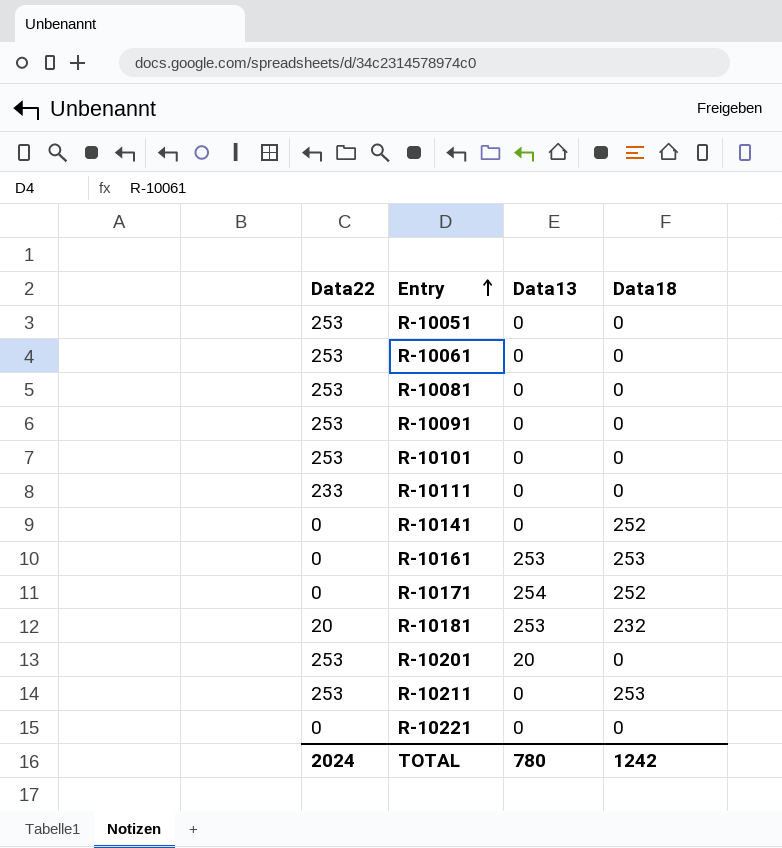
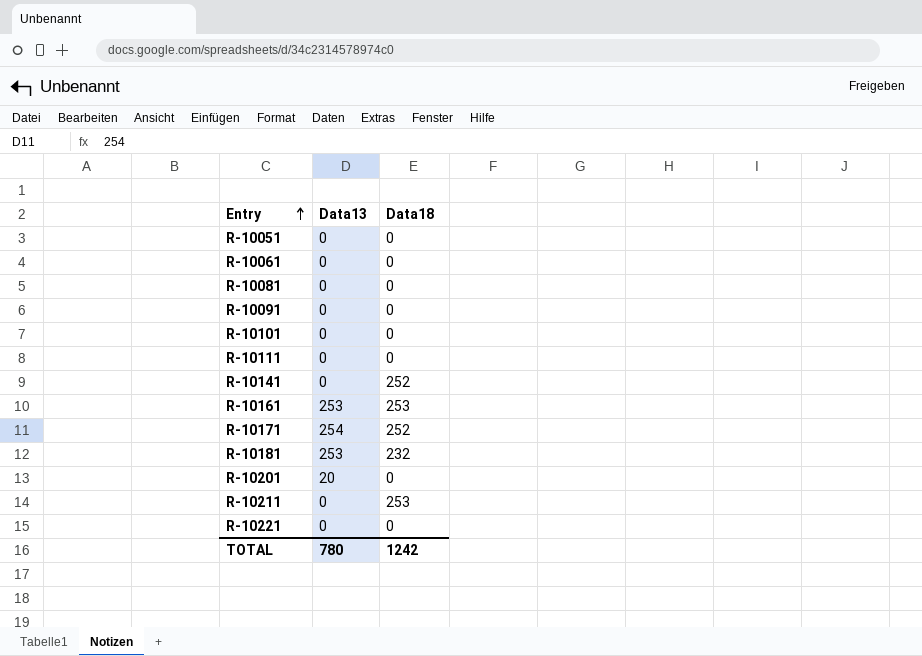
column Data22 | position: 1 -> none

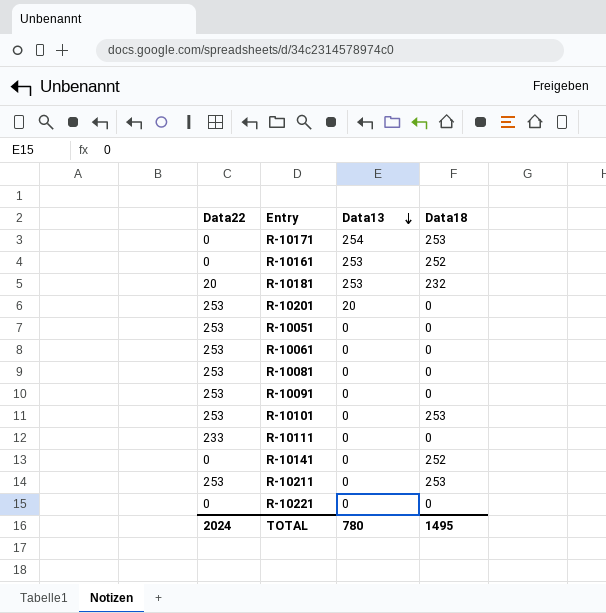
row order: Entry ascending -> Data13 descending
column Data22 | position: none -> 1
R-10171 | Data18: 252 -> 253
R-10161 | Data18: 253 -> 252
R-10101 | Data18: 0 -> 253
TOTAL | Data18: 1242 -> 1495

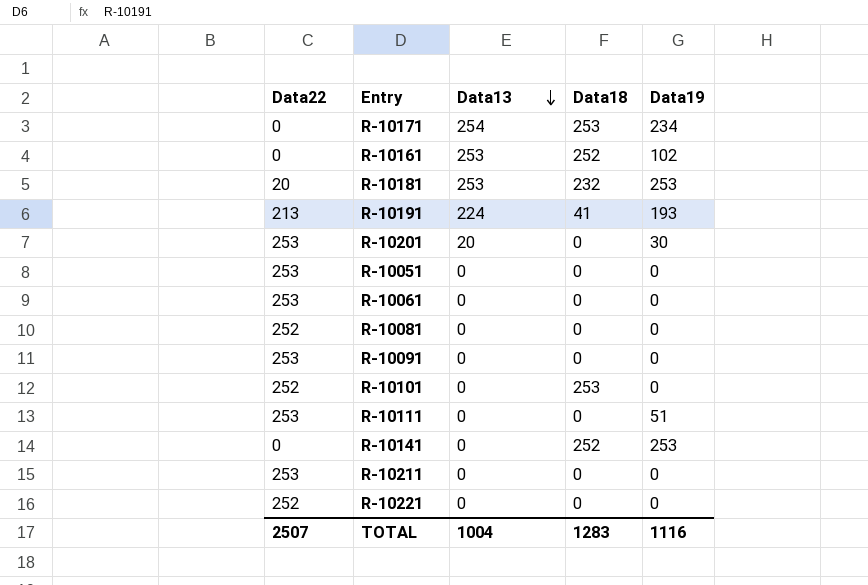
column Data19 | position: none -> 5
row R-10191: none -> 213 | 224 | 41 | 193
R-10081 | Data22: 253 -> 252
R-10101 | Data22: 253 -> 252
R-10111 | Data22: 233 -> 253
R-10211 | Data18: 253 -> 0
R-10221 | Data22: 0 -> 252
TOTAL | Data22: 2024 -> 2507
TOTAL | Data13: 780 -> 1004
TOTAL | Data18: 1495 -> 1283

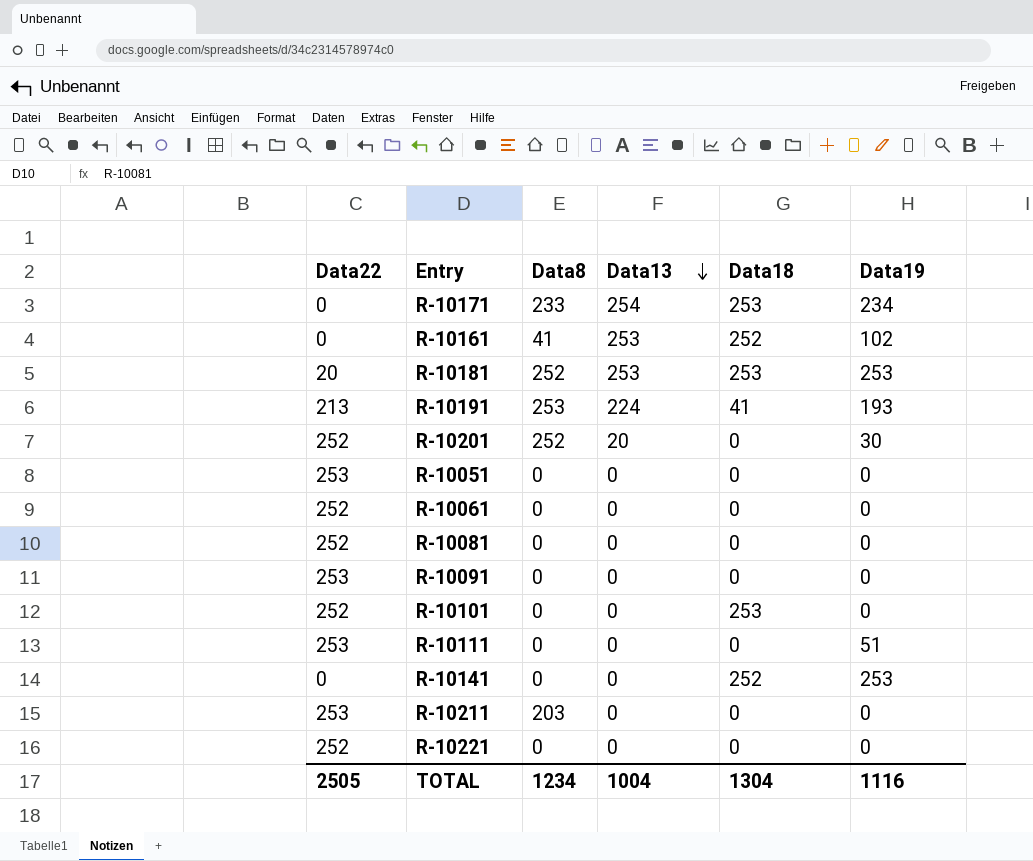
column Data8 | position: none -> 3
R-10181 | Data18: 232 -> 253
R-10201 | Data22: 253 -> 252
R-10061 | Data22: 253 -> 252
TOTAL | Data22: 2507 -> 2505
TOTAL | Data18: 1283 -> 1304

